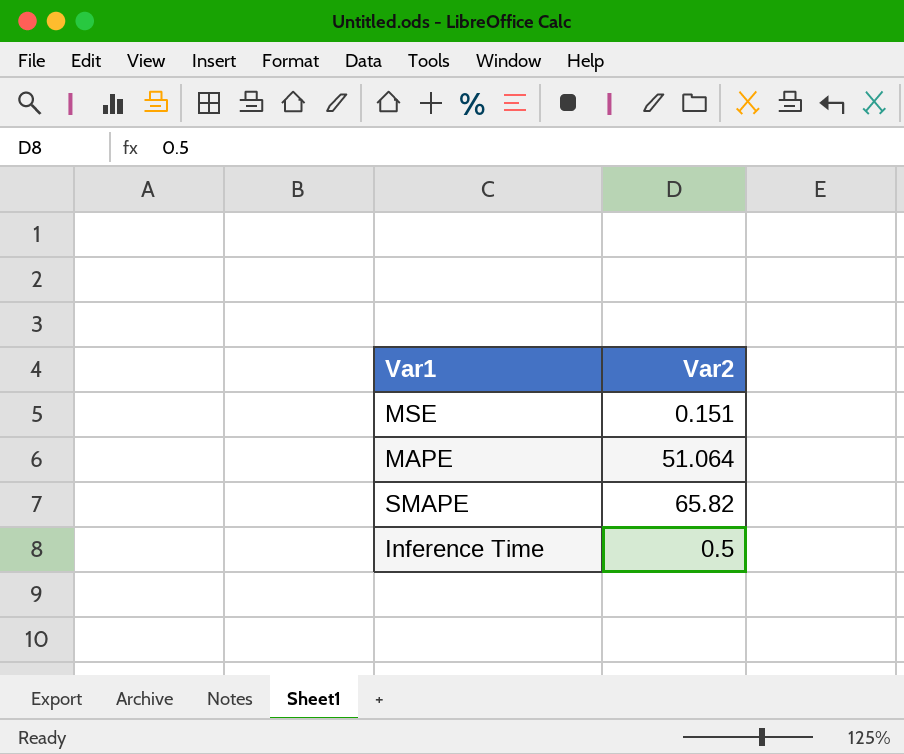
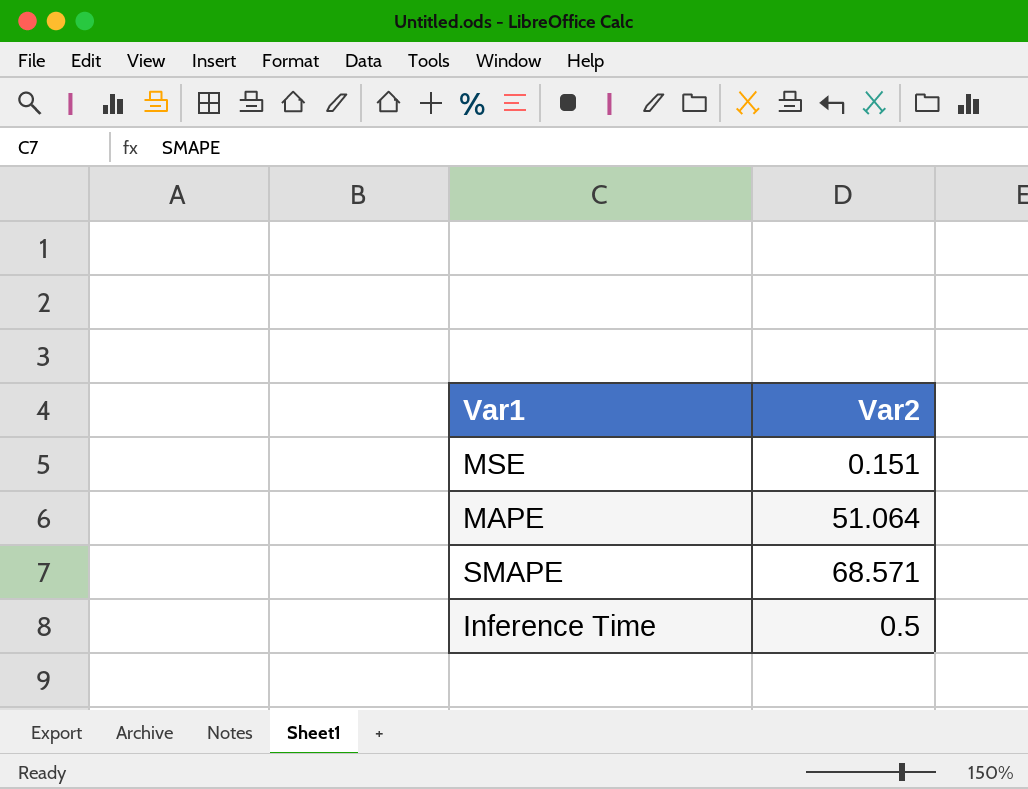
SMAPE | Var2: 65.82 -> 68.571

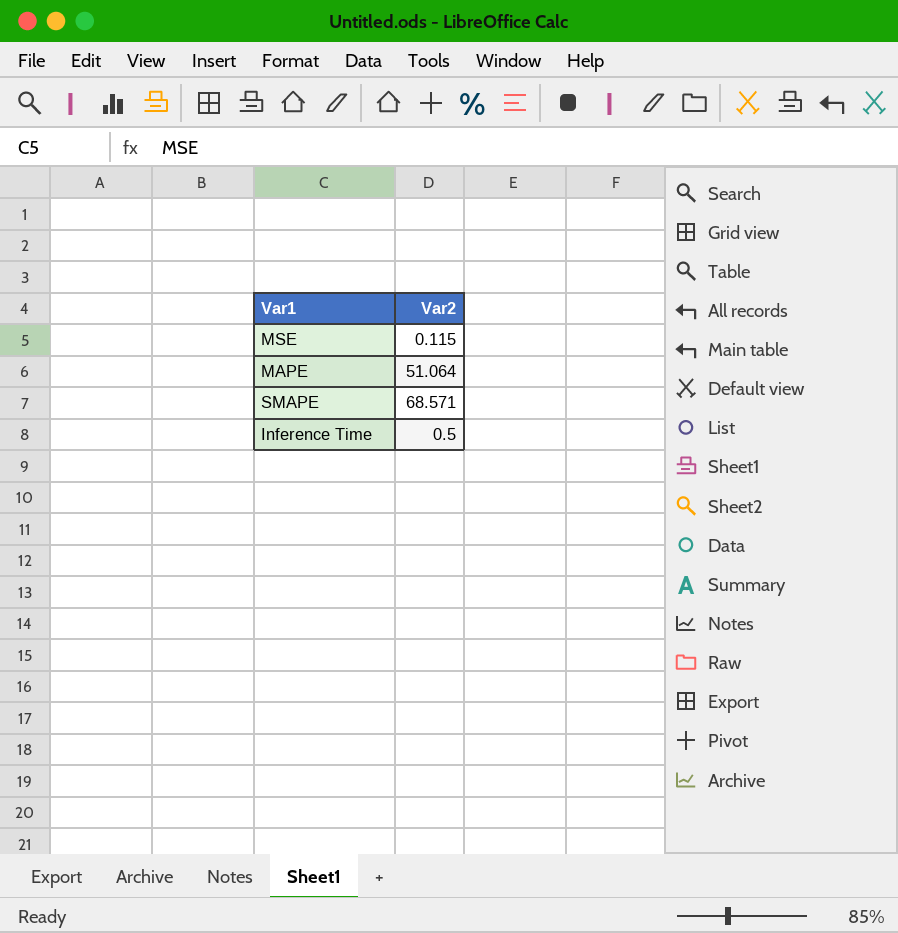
MSE | Var2: 0.151 -> 0.115

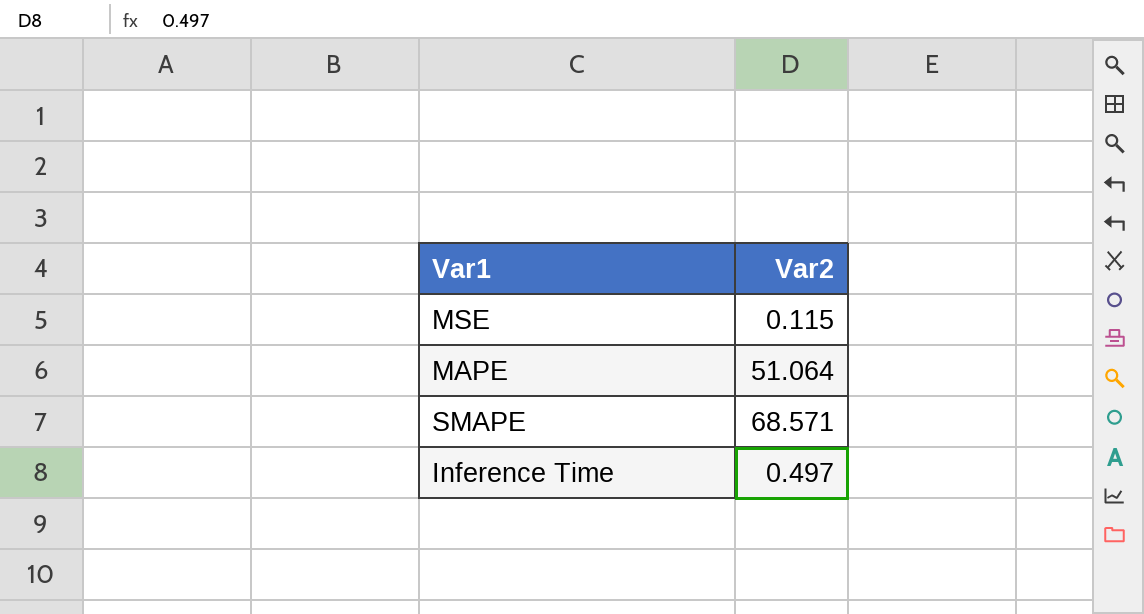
Inference Time | Var2: 0.5 -> 0.497

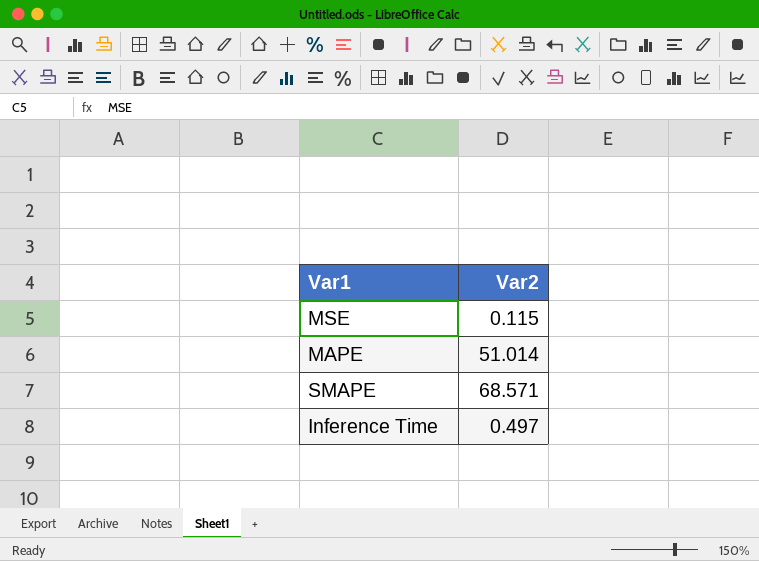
MAPE | Var2: 51.064 -> 51.014

